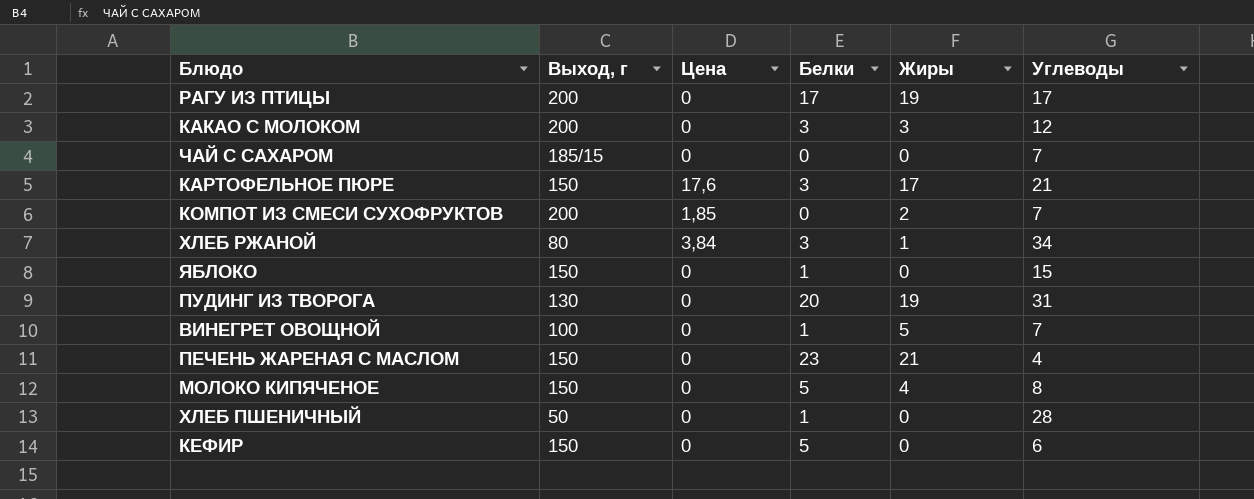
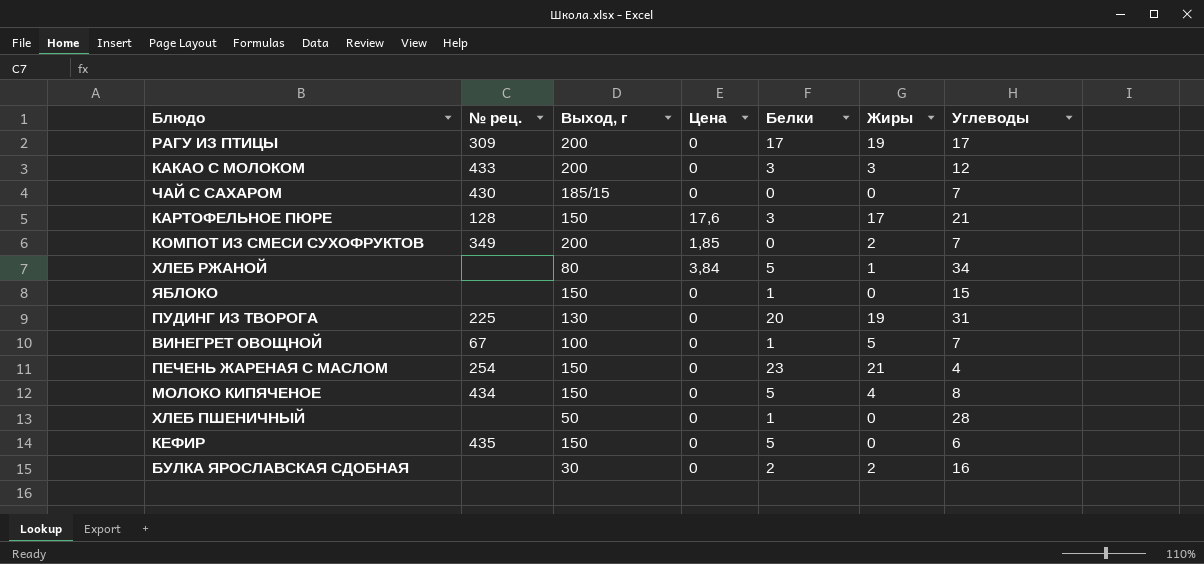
column № рец. | position: none -> 2
ХЛЕБ РЖАНОЙ | Белки: 3 -> 5
row БУЛКА ЯРОСЛАВСКАЯ СДОБНАЯ: none -> none | 30 | 0 | 2 | 2 | 16

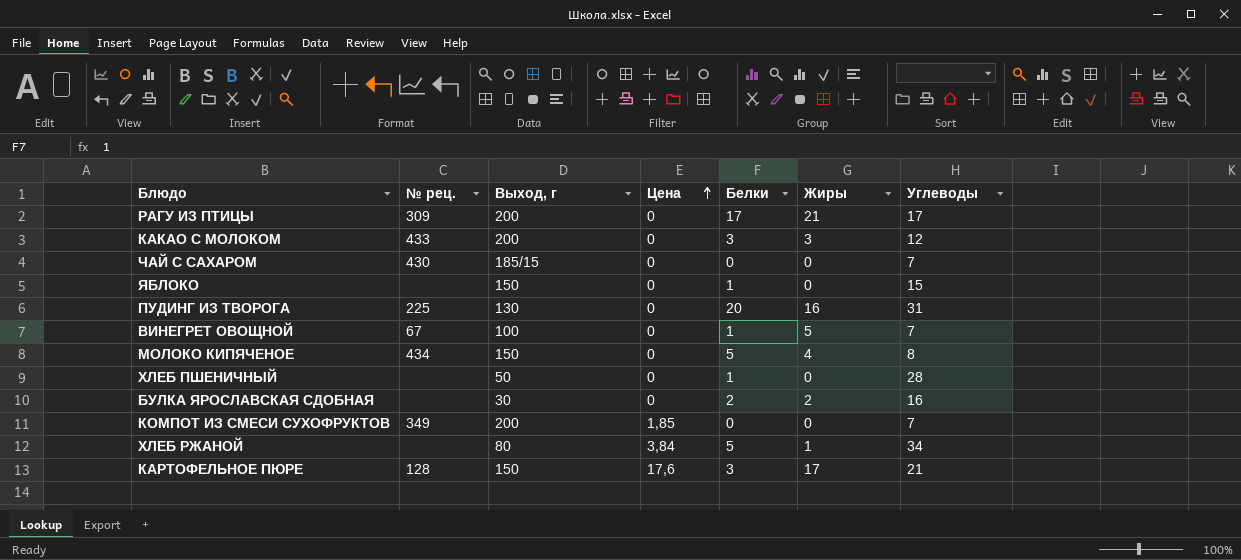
row order: none -> Цена ascending
row ПЕЧЕНЬ ЖАРЕНАЯ С МАСЛОМ: 254 | 150 | 0 | 23 | 21 | 4 -> none
row КЕФИР: 435 | 150 | 0 | 5 | 0 | 6 -> none
РАГУ ИЗ ПТИЦЫ | Жиры: 19 -> 21
ПУДИНГ ИЗ ТВОРОГА | Жиры: 19 -> 16
КОМПОТ ИЗ СМЕСИ СУХОФРУКТОВ | Жиры: 2 -> 0

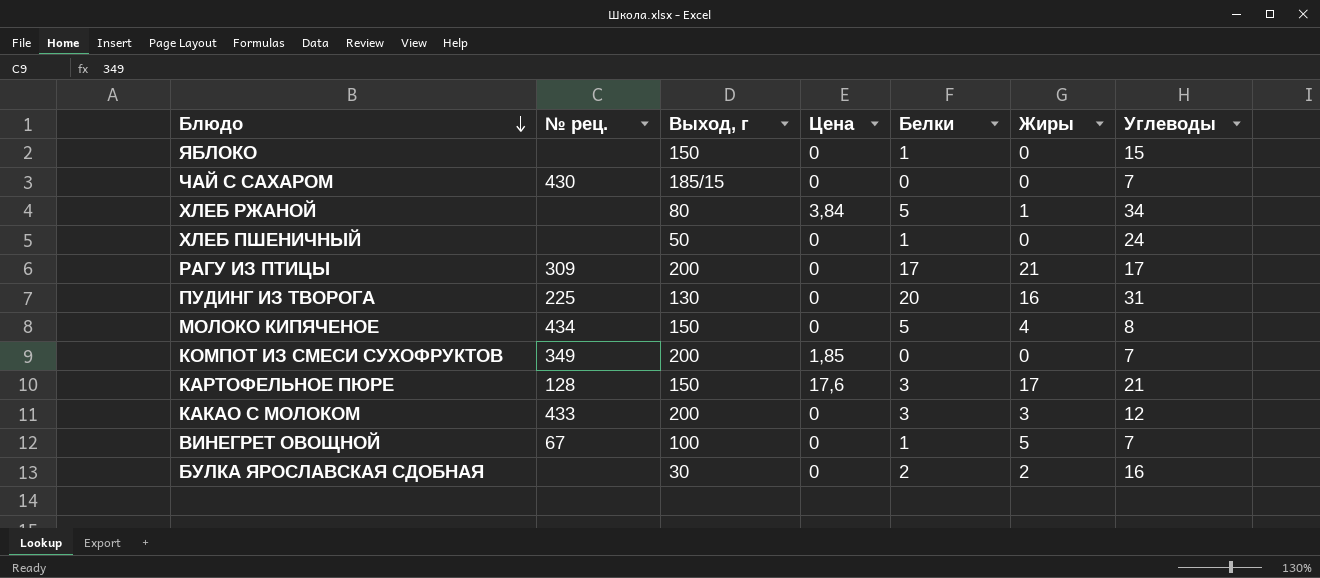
row order: Цена ascending -> Блюдо descending
ХЛЕБ ПШЕНИЧНЫЙ | Углеводы: 28 -> 24

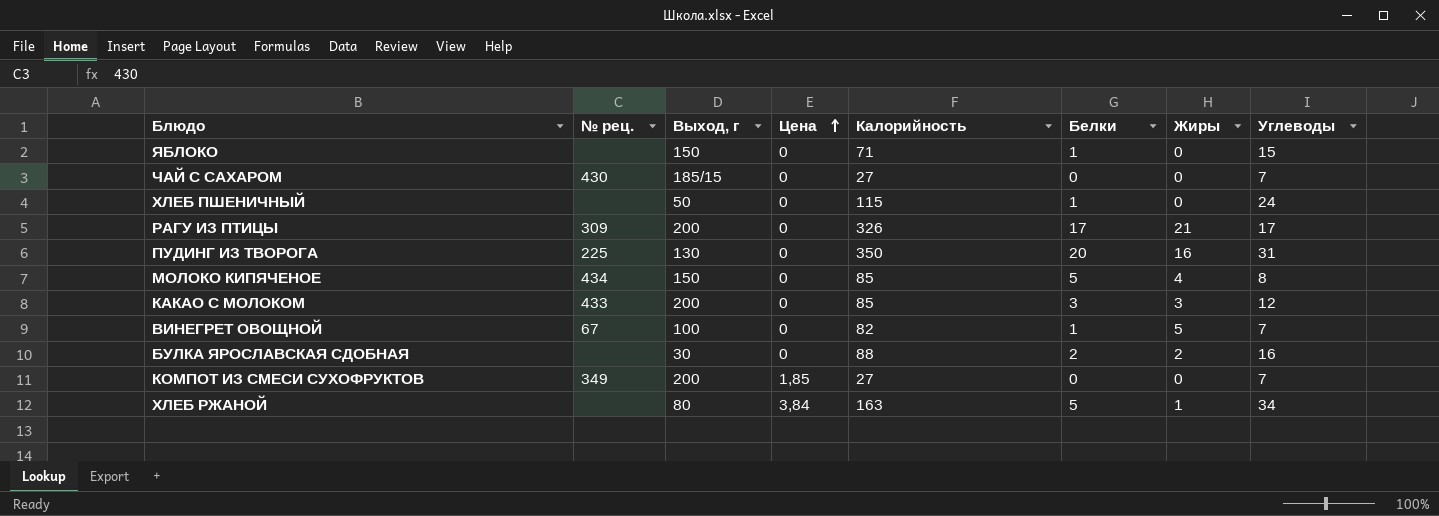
row order: Блюдо descending -> Цена ascending
column Калорийность | position: none -> 5
row КАРТОФЕЛЬНОЕ ПЮРЕ: 128 | 150 | 17,6 | 3 | 17 | 21 -> none

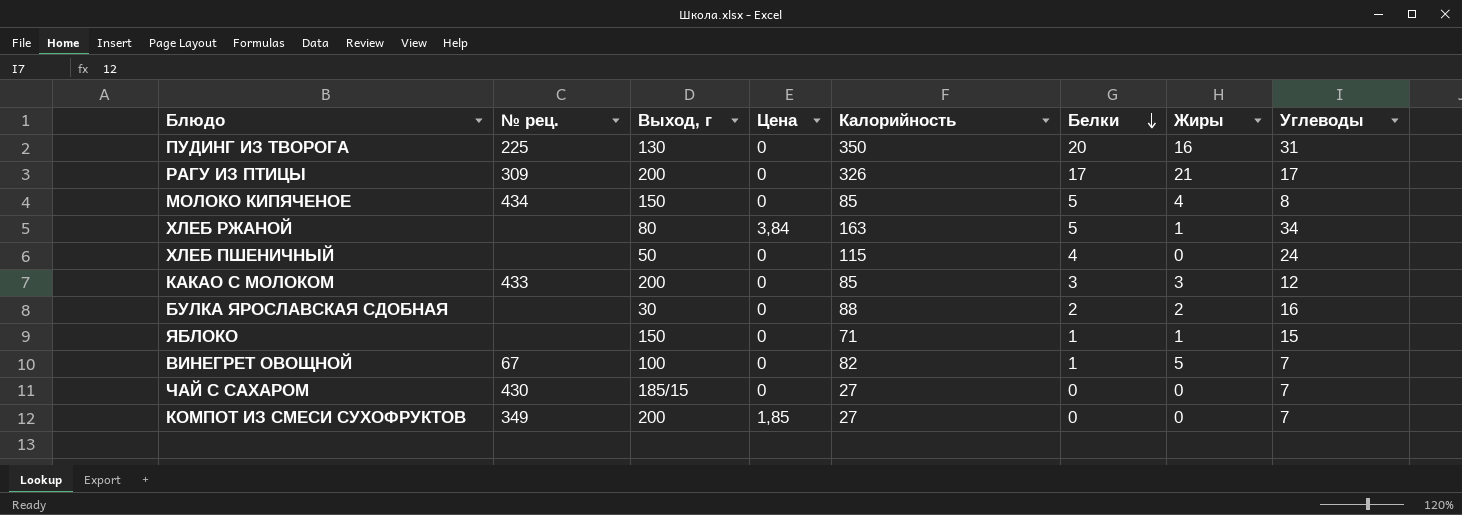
row order: Цена ascending -> Белки descending
ХЛЕБ ПШЕНИЧНЫЙ | Белки: 1 -> 4
ЯБЛОКО | Жиры: 0 -> 1

